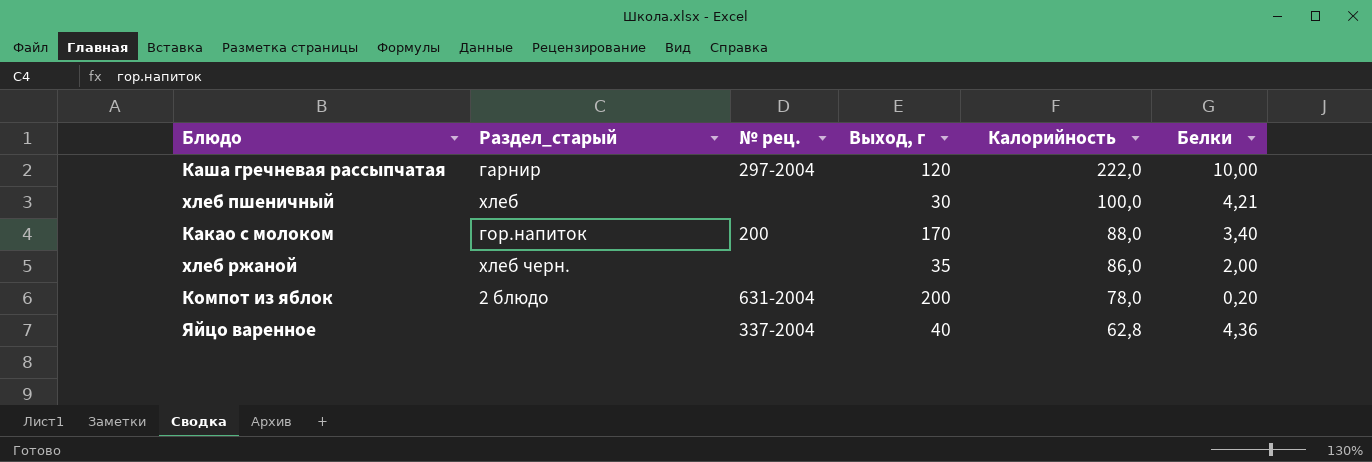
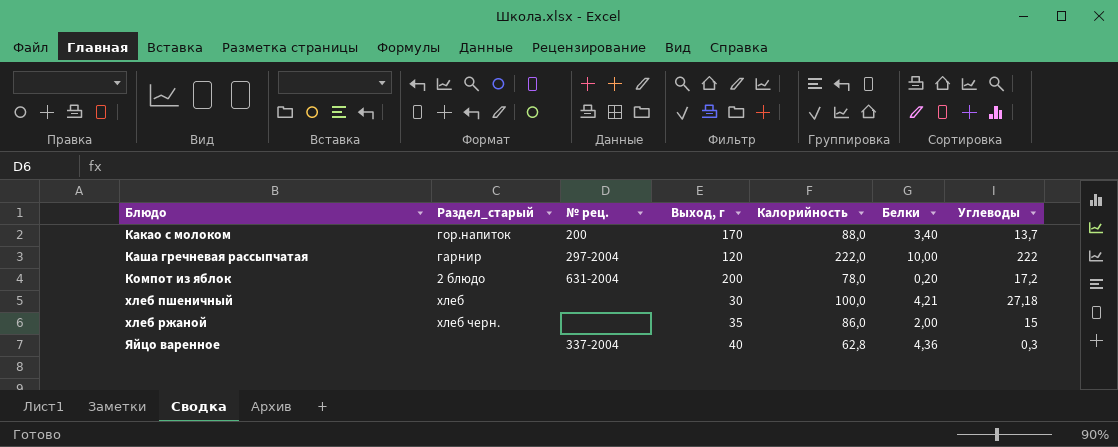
row order: Калорийность descending -> Блюдо ascending
column Углеводы | position: none -> 7

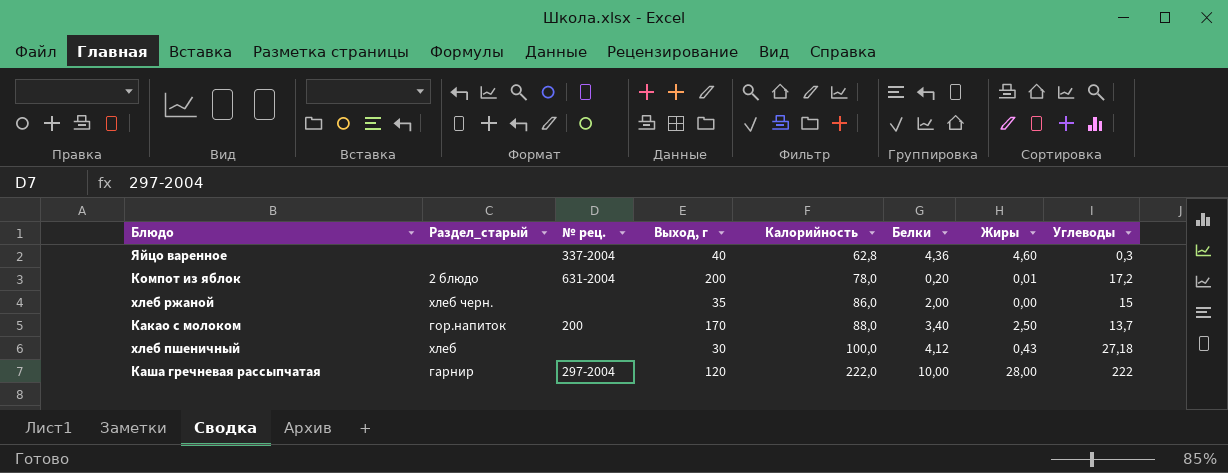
row order: Блюдо ascending -> Калорийность ascending
column Жиры | position: none -> 7
хлеб пшеничный | Белки: 4,21 -> 4,12

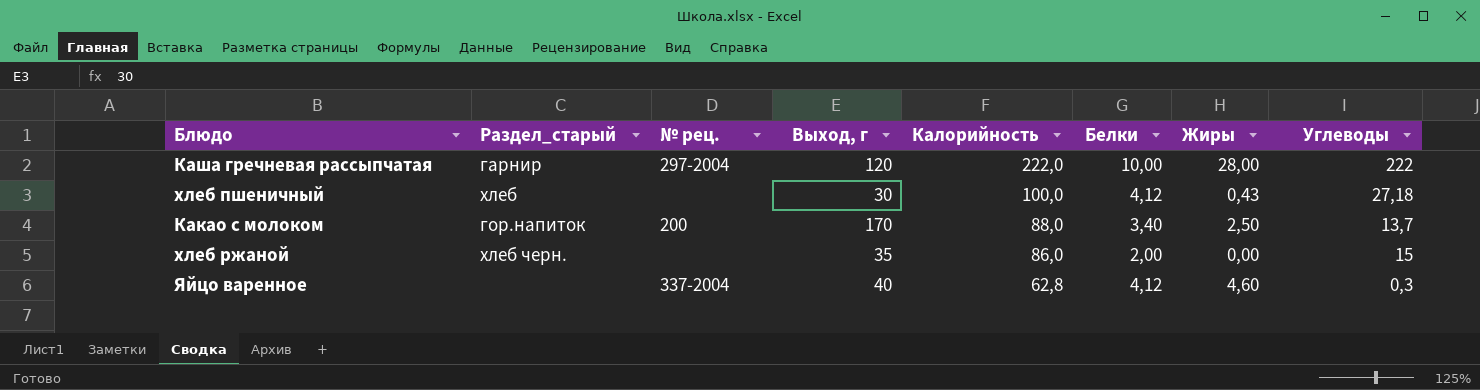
row order: Калорийность ascending -> Калорийность descending
row Компот из яблок: 2 блюдо | 631-2004 | 200 | 78,0 | 0,20 | 0,01 | 17,2 -> none
Яйцо варенное | Белки: 4,36 -> 4,12

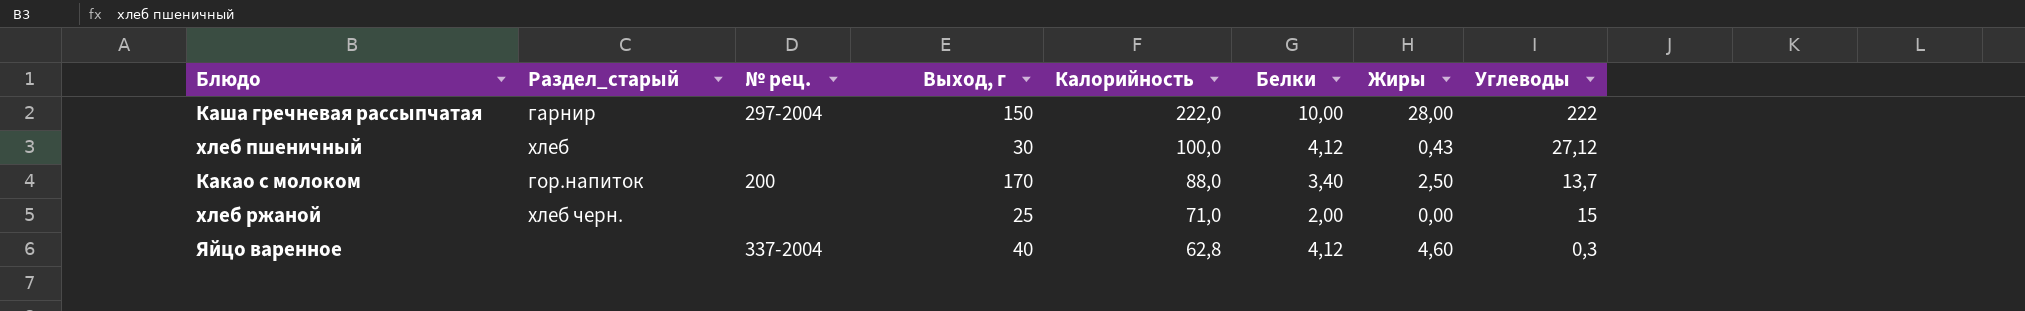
Каша гречневая рассыпчатая | Выход, г: 120 -> 150
хлеб пшеничный | Углеводы: 27,18 -> 27,12
хлеб ржаной | Выход, г: 35 -> 25
хлеб ржаной | Калорийность: 86,0 -> 71,0

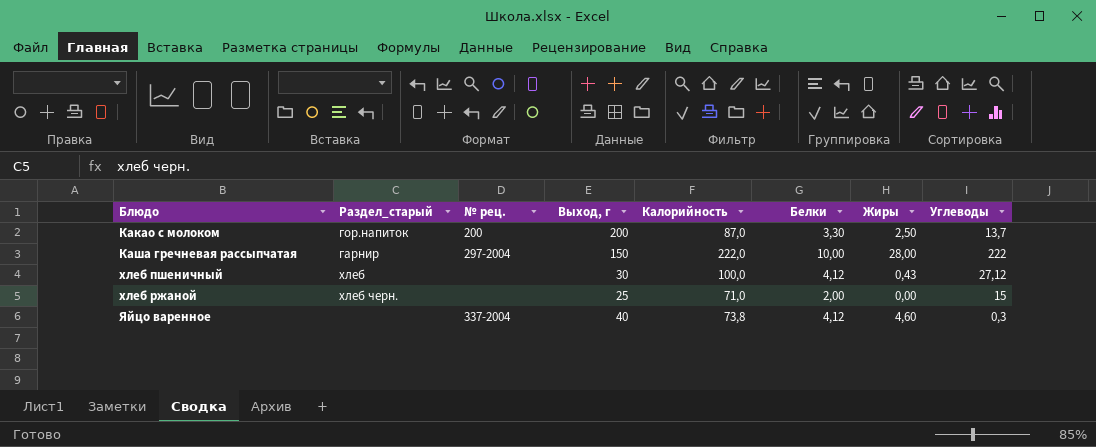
row order: Калорийность descending -> Блюдо ascending
Какао с молоком | Выход, г: 170 -> 200
Какао с молоком | Калорийность: 88,0 -> 87,0
Какао с молоком | Белки: 3,40 -> 3,30
Яйцо варенное | Калорийность: 62,8 -> 73,8

